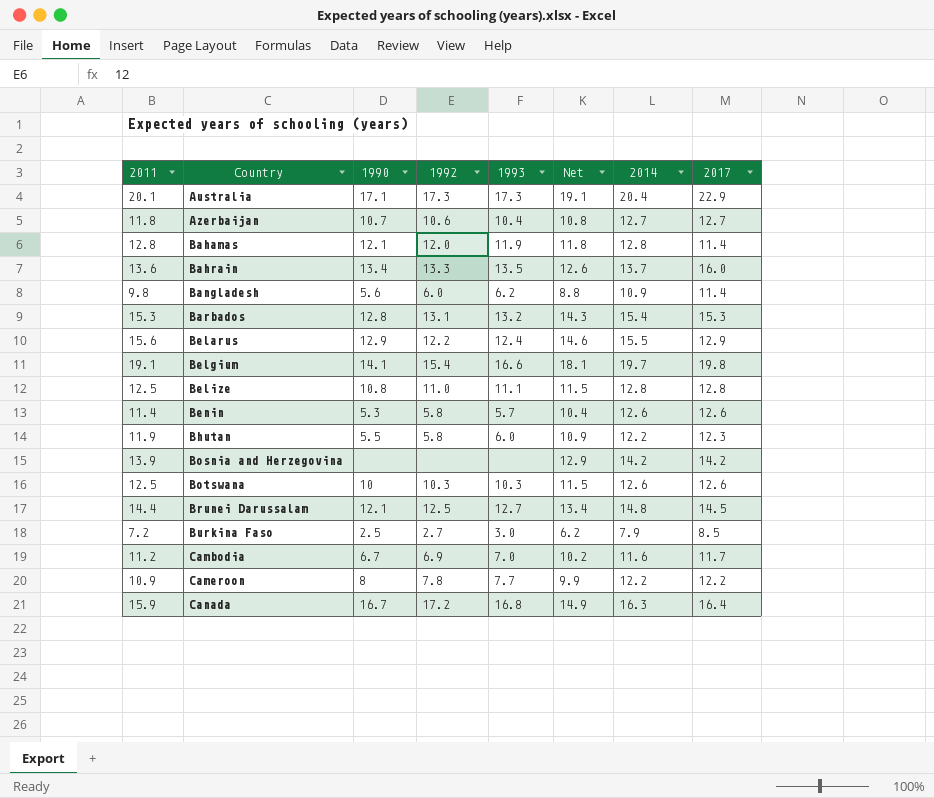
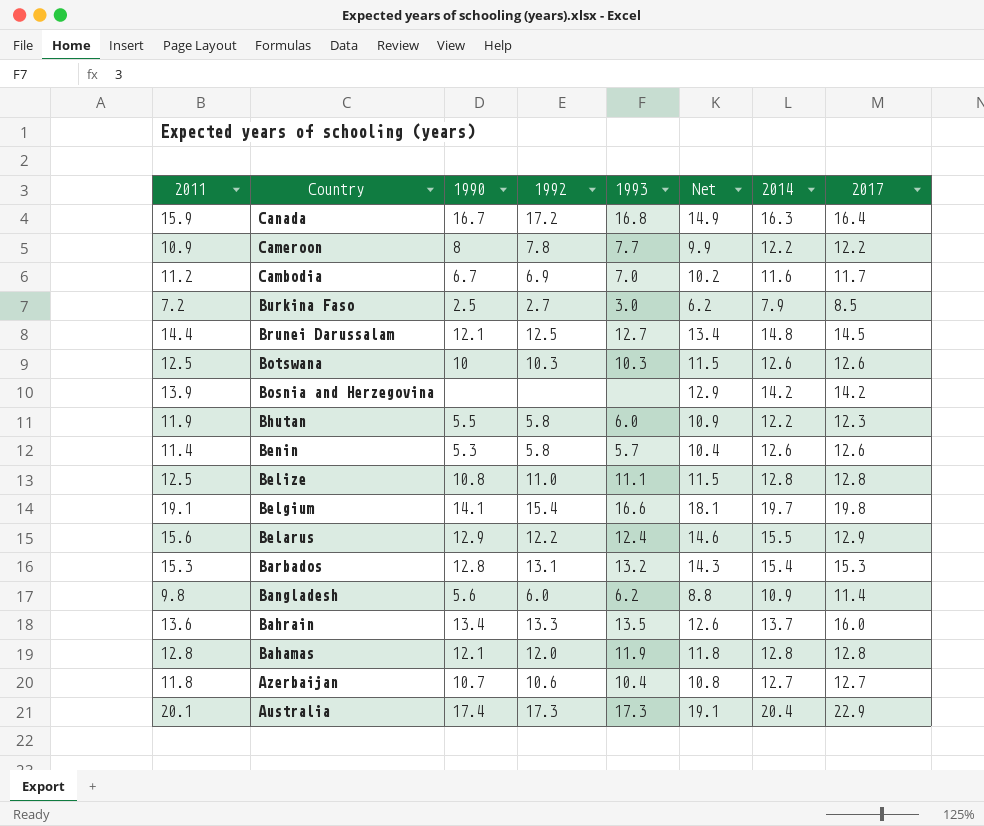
row order: Country ascending -> Country descending
Bahamas | 2017: 11.4 -> 12.8
Australia | 1990: 17.1 -> 17.4

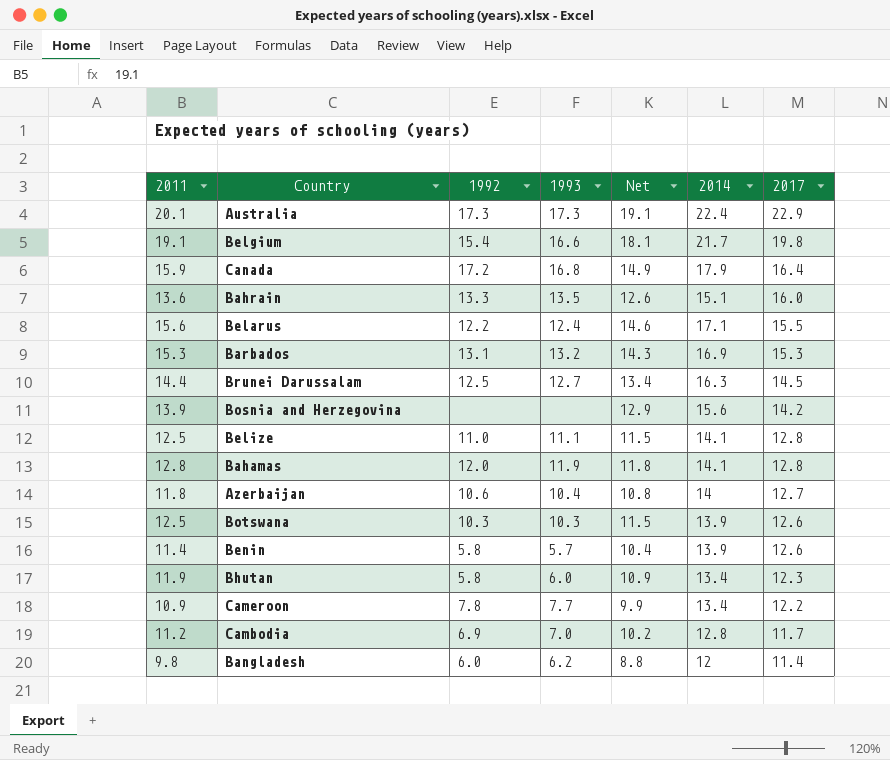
row order: Country descending -> 2017 descending
column 1990 | position: 3 -> none
row Burkina Faso: 7.2 | 2.5 | 2.7 | 3.0 | 6.2 | 7.9 | 8.5 -> none
Australia | 2014: 20.4 -> 22.4
Belgium | 2014: 19.7 -> 21.7
Canada | 2014: 16.3 -> 17.9
Bahrain | 2014: 13.7 -> 15.1
Belarus | 2014: 15.5 -> 17.1
Belarus | 2017: 12.9 -> 15.5
Barbados | 2014: 15.4 -> 16.9
Brunei Darussalam | 2014: 14.8 -> 16.3
Bosnia and Herzegovina | 2014: 14.2 -> 15.6
Belize | 2014: 12.8 -> 14.1
Bahamas | 2014: 12.8 -> 14.1
Azerbaijan | 2014: 12.7 -> 14
Botswana | 2014: 12.6 -> 13.9
Benin | 2014: 12.6 -> 13.9
Bhutan | 2014: 12.2 -> 13.4
Cameroon | 2014: 12.2 -> 13.4
Cambodia | 2014: 11.6 -> 12.8
Bangladesh | 2014: 10.9 -> 12

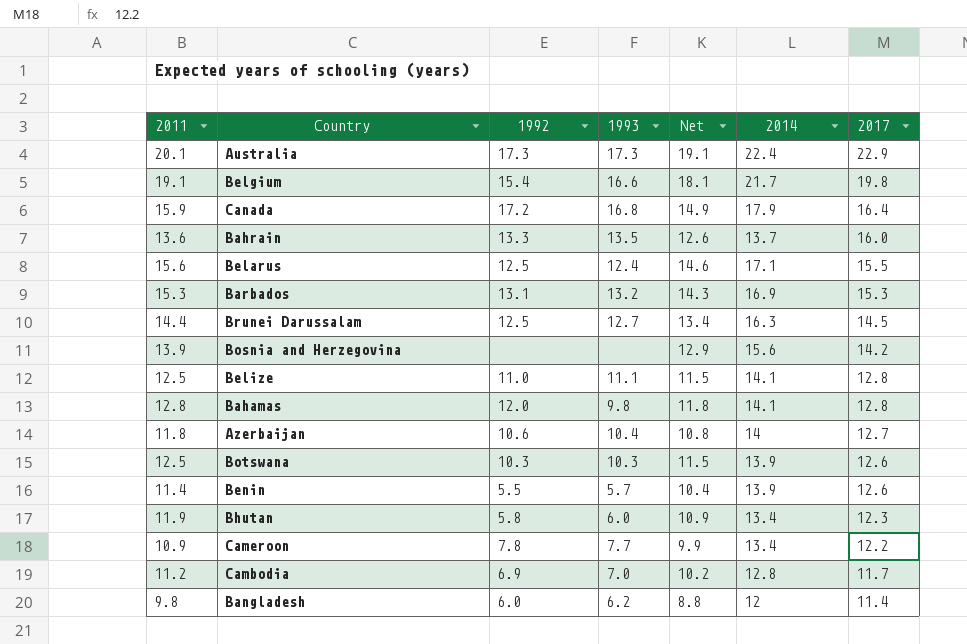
Bahrain | 2014: 15.1 -> 13.7
Belarus | 1992: 12.2 -> 12.5
Bahamas | 1993: 11.9 -> 9.8
Benin | 1992: 5.8 -> 5.5

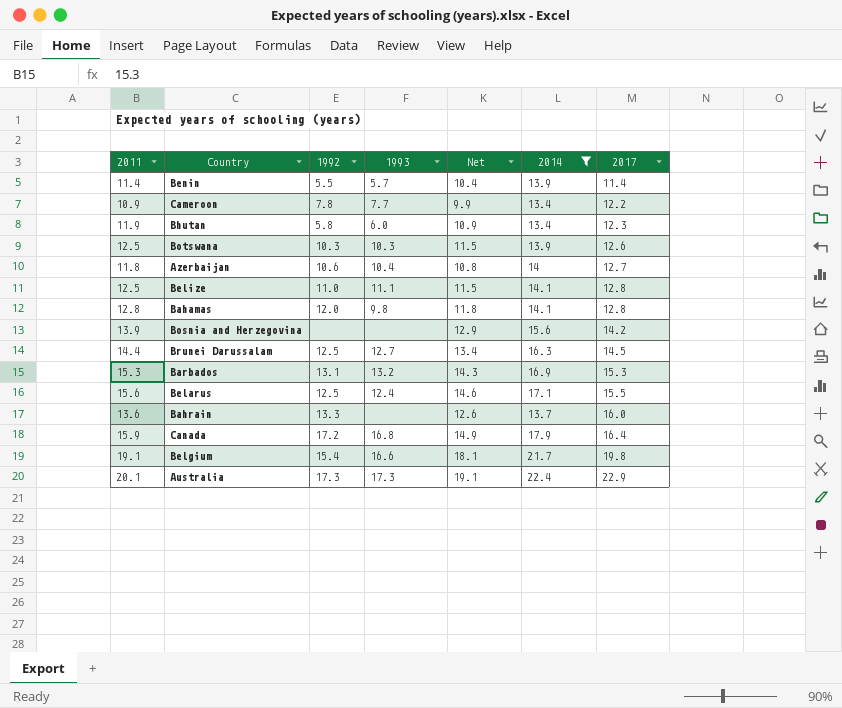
filter: none -> 2014 >= 13.4
row order: 2017 descending -> 2017 ascending
Benin | 2017: 12.6 -> 11.4
Bahrain | 1993: 13.5 -> none

